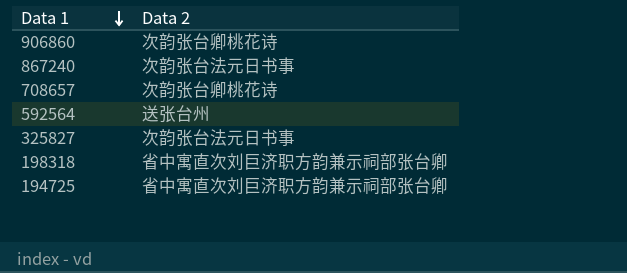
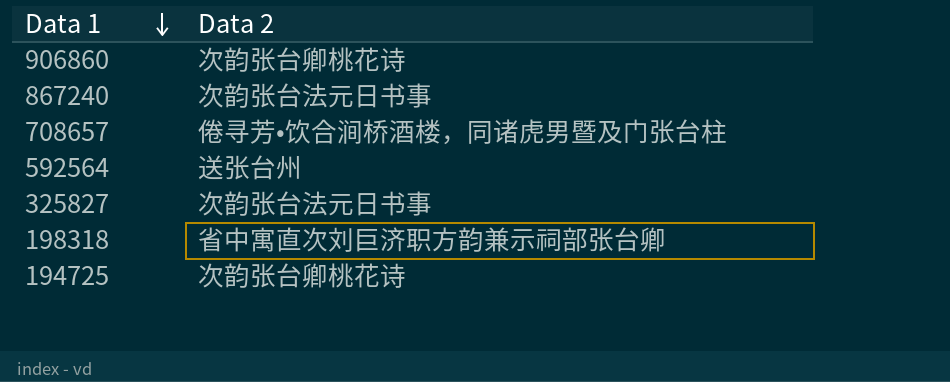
708657 | Data 2: 次韵张台卿桃花诗 -> 倦寻芳•饮合涧桥酒楼，同诸虎男暨及门张台柱
194725 | Data 2: 省中寓直次刘巨济职方韵兼示祠部张台卿 -> 次韵张台卿桃花诗

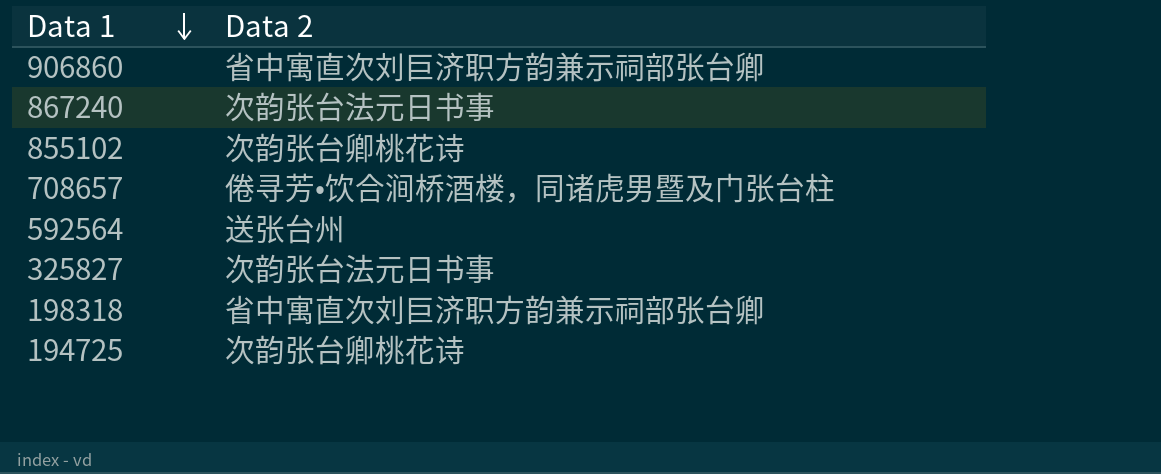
906860 | Data 2: 次韵张台卿桃花诗 -> 省中寓直次刘巨济职方韵兼示祠部张台卿
row 855102: none -> 次韵张台卿桃花诗

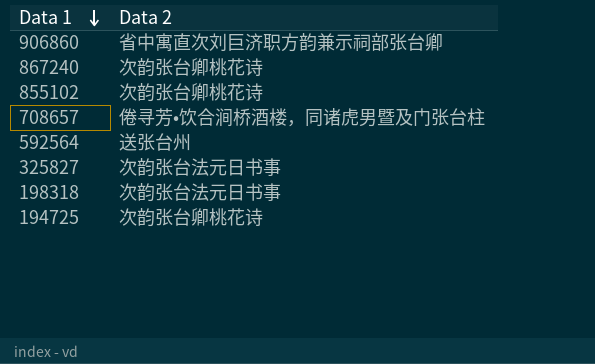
867240 | Data 2: 次韵张台法元日书事 -> 次韵张台卿桃花诗
198318 | Data 2: 省中寓直次刘巨济职方韵兼示祠部张台卿 -> 次韵张台法元日书事

